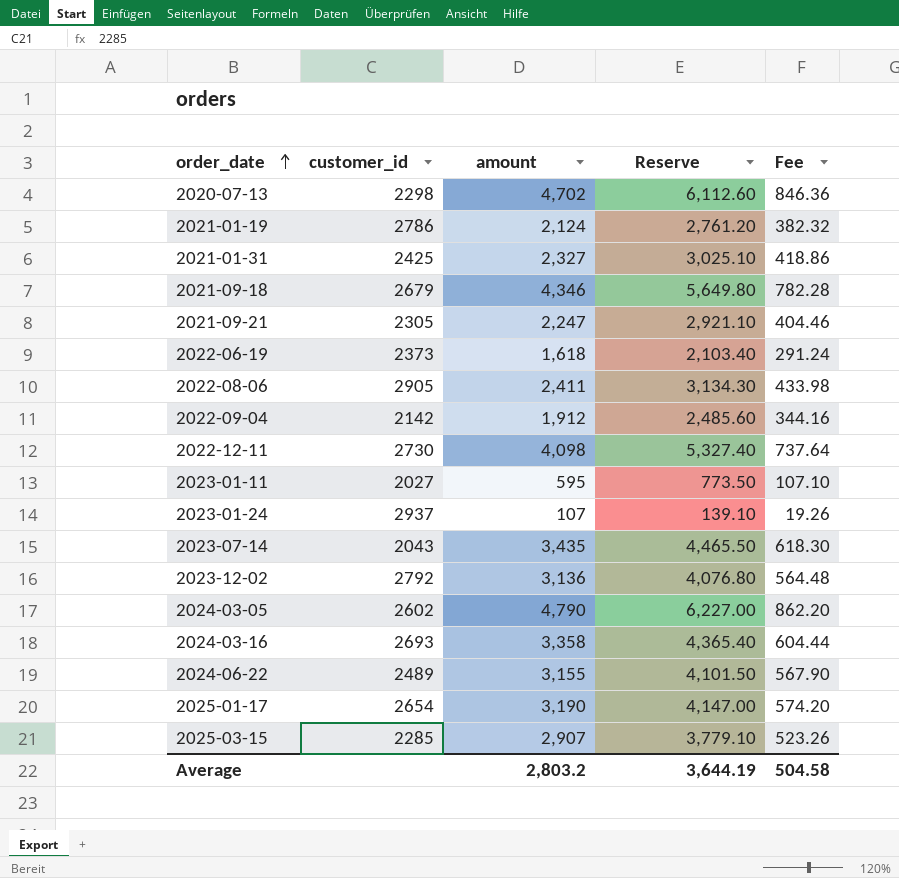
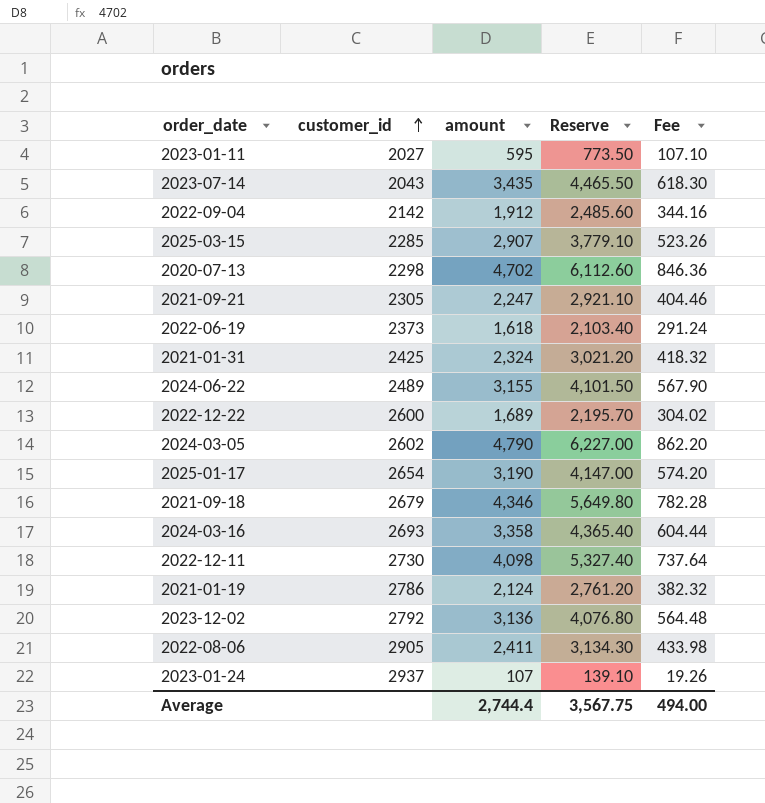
row order: order_date ascending -> customer_id ascending
2021-01-31 | amount: 2,327 -> 2,324
2021-01-31 | Reserve: 3,025.10 -> 3,021.20
2021-01-31 | Fee: 418.86 -> 418.32
row 2022-12-22: none -> 2600 | 1,689 | 2,195.70 | 304.02
Average | amount: 2,803.2 -> 2,744.4
Average | Reserve: 3,644.19 -> 3,567.75
Average | Fee: 504.58 -> 494.00

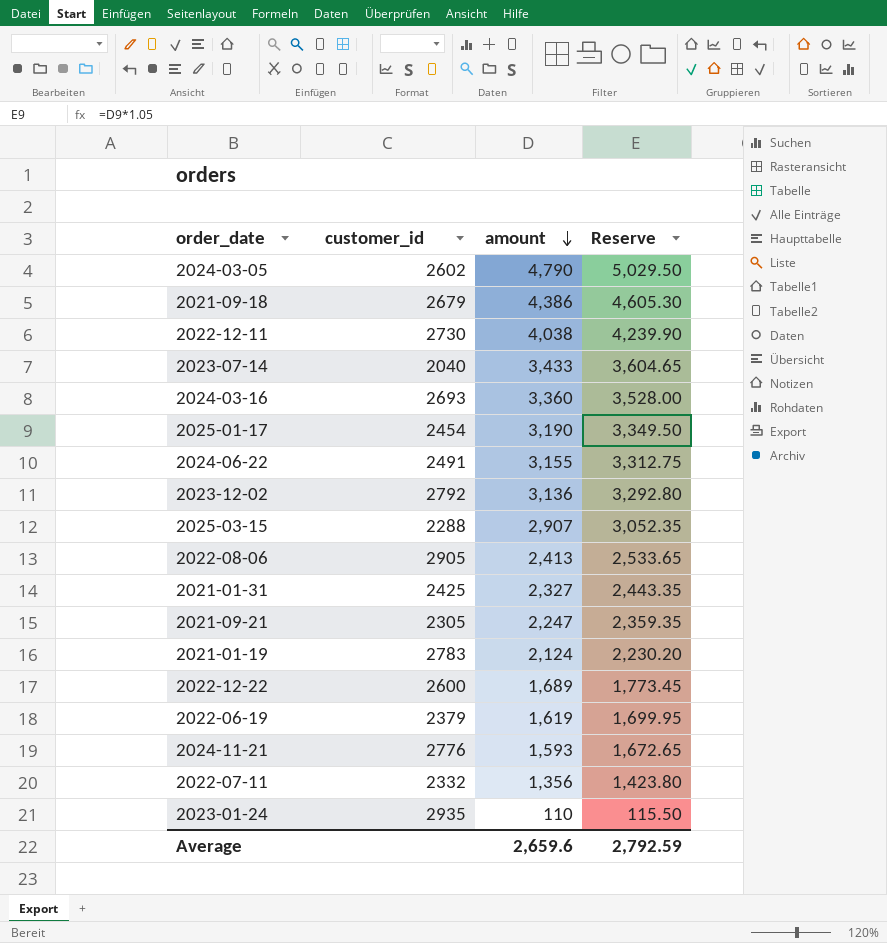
row order: customer_id ascending -> amount descending
column Fee | formula: [amount] * 0.18 -> none
column Reserve | formula: [amount] * 1.3 -> [amount] * 1.05
row 2023-01-11: 2027 | 595 | 773.50 | 107.10 -> none
row 2022-09-04: 2142 | 1,912 | 2,485.60 | 344.16 -> none
row 2020-07-13: 2298 | 4,702 | 6,112.60 | 846.36 -> none
2021-09-18 | amount: 4,346 -> 4,386
2022-12-11 | amount: 4,098 -> 4,038
2023-07-14 | customer_id: 2043 -> 2040
2023-07-14 | amount: 3,435 -> 3,433
2024-03-16 | amount: 3,358 -> 3,360
2025-01-17 | customer_id: 2654 -> 2454
2024-06-22 | customer_id: 2489 -> 2491
2025-03-15 | customer_id: 2285 -> 2288
2022-08-06 | amount: 2,411 -> 2,413
2021-01-31 | amount: 2,324 -> 2,327
2021-01-19 | customer_id: 2786 -> 2783
2022-06-19 | customer_id: 2373 -> 2379
2022-06-19 | amount: 1,618 -> 1,619
row 2024-11-21: none -> 2776 | 1,593 | 1,672.65
row 2022-07-11: none -> 2332 | 1,356 | 1,423.80
2023-01-24 | customer_id: 2937 -> 2935
2023-01-24 | amount: 107 -> 110
Average | amount: 2,744.4 -> 2,659.6
Average | Reserve: 3,567.75 -> 2,792.59

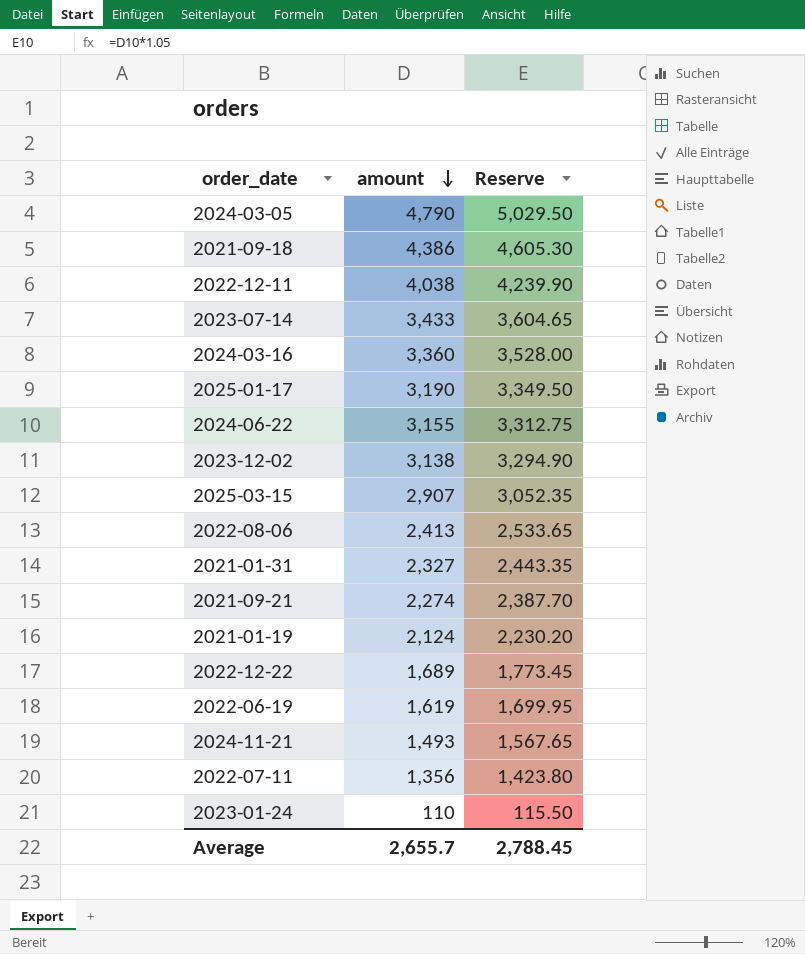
column customer_id | position: 2 -> none
2023-12-02 | amount: 3,136 -> 3,138
2023-12-02 | Reserve: 3,292.80 -> 3,294.90
2021-09-21 | amount: 2,247 -> 2,274
2021-09-21 | Reserve: 2,359.35 -> 2,387.70
2024-11-21 | amount: 1,593 -> 1,493
2024-11-21 | Reserve: 1,672.65 -> 1,567.65
Average | amount: 2,659.6 -> 2,655.7
Average | Reserve: 2,792.59 -> 2,788.45

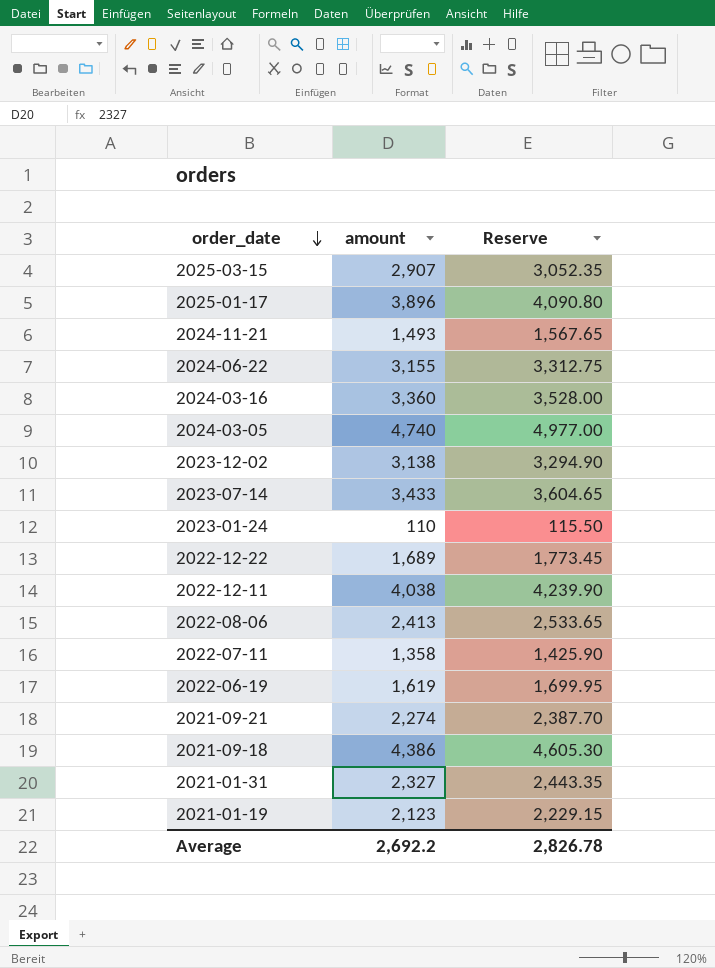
row order: amount descending -> order_date descending
2025-01-17 | amount: 3,190 -> 3,896
2025-01-17 | Reserve: 3,349.50 -> 4,090.80
2024-03-05 | amount: 4,790 -> 4,740
2024-03-05 | Reserve: 5,029.50 -> 4,977.00
2022-07-11 | amount: 1,356 -> 1,358
2022-07-11 | Reserve: 1,423.80 -> 1,425.90
2021-01-19 | amount: 2,124 -> 2,123
2021-01-19 | Reserve: 2,230.20 -> 2,229.15
Average | amount: 2,655.7 -> 2,692.2
Average | Reserve: 2,788.45 -> 2,826.78

